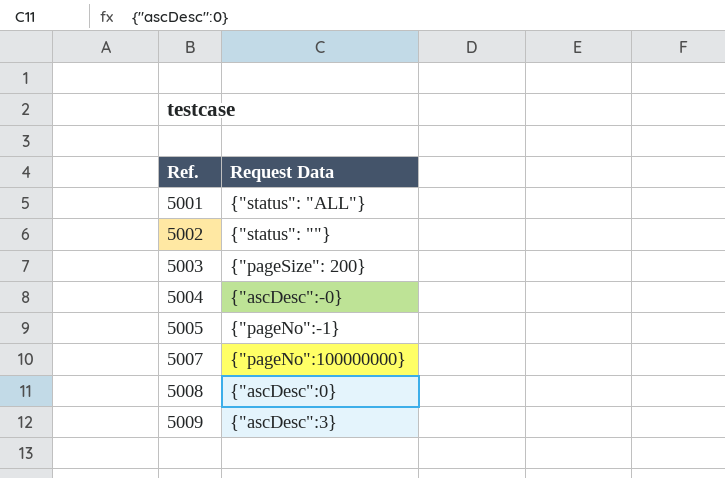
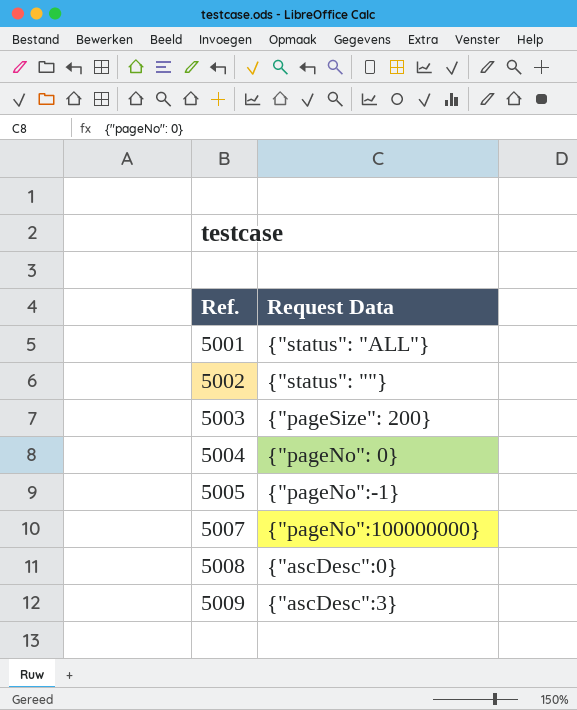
5004 | Request Data: {"ascDesc":-0} -> {"pageNo": 0}

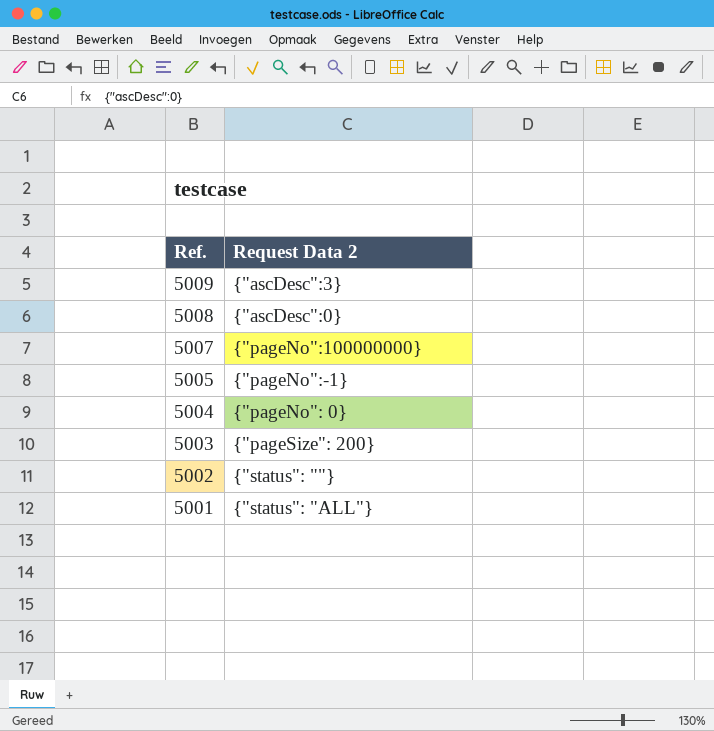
row order: Ref. ascending -> Ref. descending
column name: Request Data -> Request Data 2

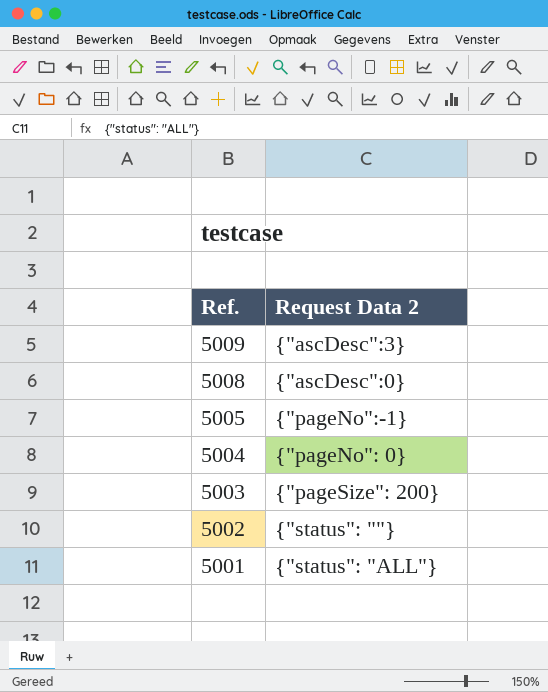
row 5007: {"pageNo":100000000} -> none

